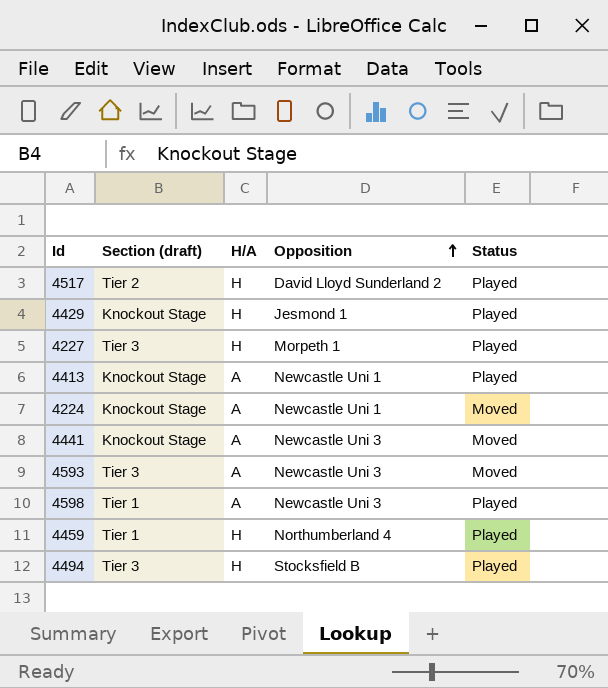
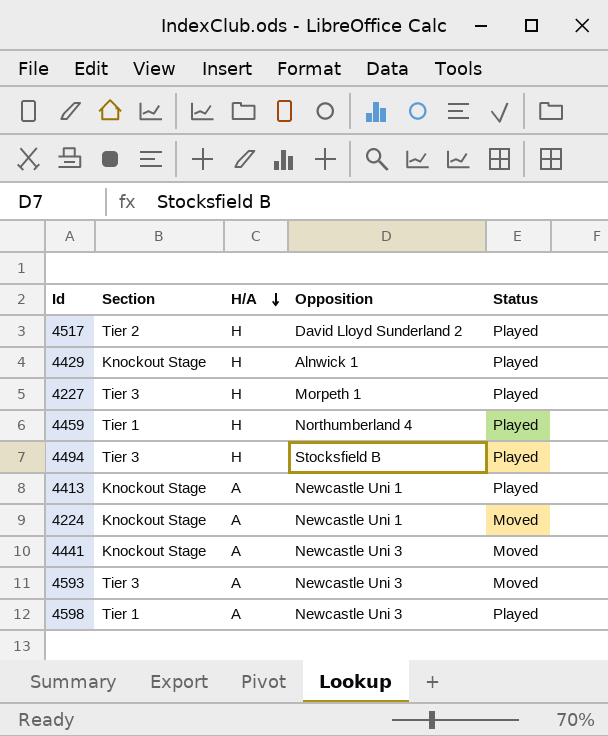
row order: Opposition ascending -> H/A descending
column name: Section (draft) -> Section
4429 | Opposition: Jesmond 1 -> Alnwick 1

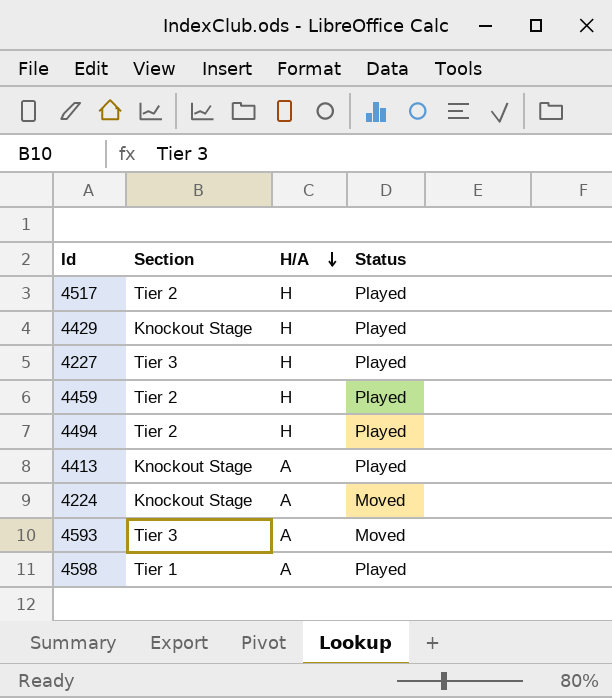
column Opposition | position: 4 -> none
row 4441: Knockout Stage | A | Newcastle Uni 3 | Moved -> none
4459 | Section: Tier 1 -> Tier 2
4494 | Section: Tier 3 -> Tier 2

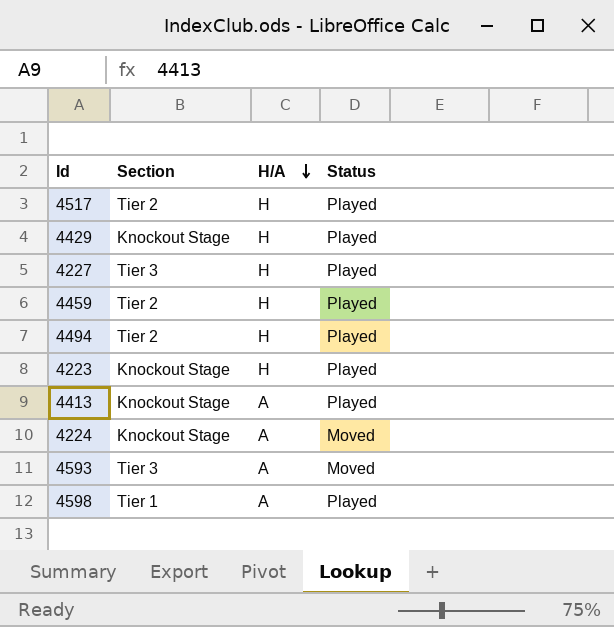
row 4223: none -> Knockout Stage | H | Played

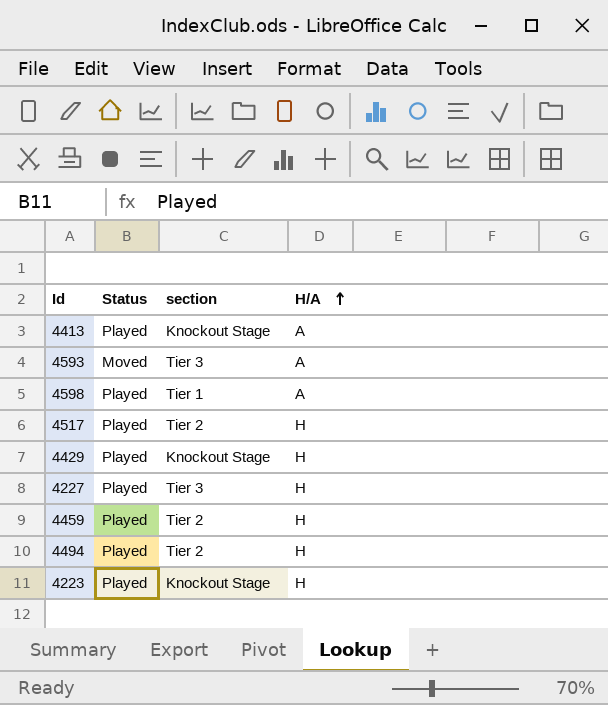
row order: H/A descending -> H/A ascending
column Status | position: 4 -> 2
column name: Section -> section
row 4224: Knockout Stage | A | Moved -> none

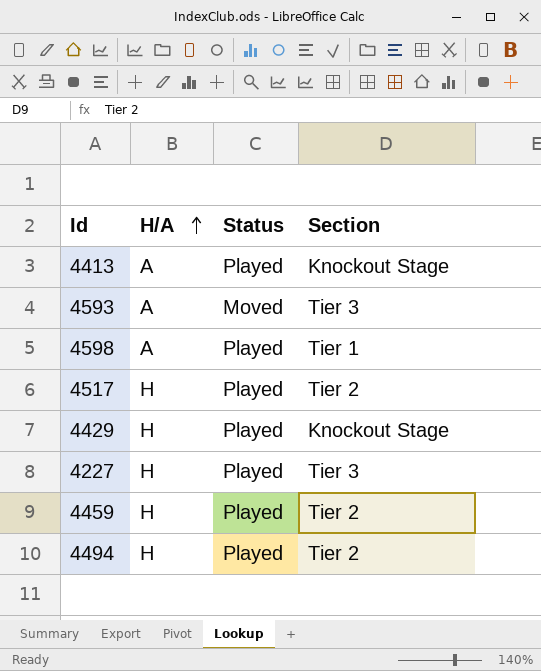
column H/A | position: 4 -> 2
column name: section -> Section
row 4223: Played | Knockout Stage | H -> none

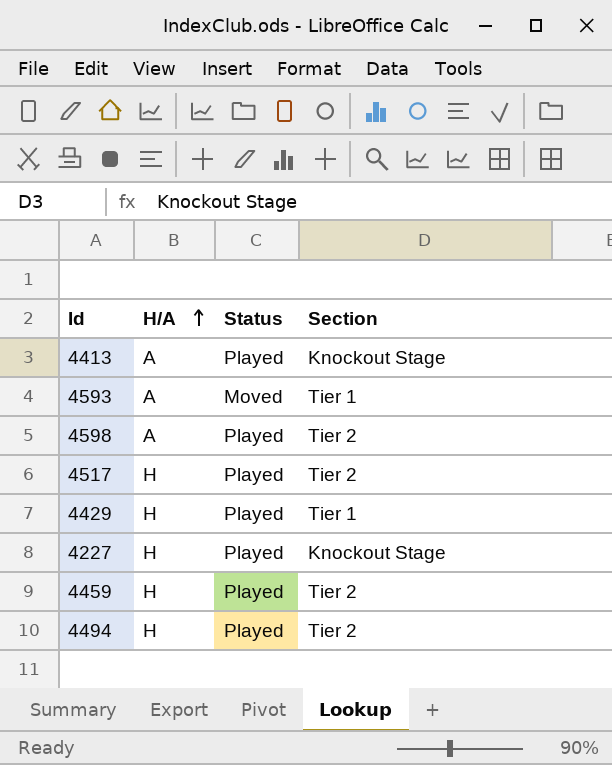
4593 | Section: Tier 3 -> Tier 1
4598 | Section: Tier 1 -> Tier 2
4429 | Section: Knockout Stage -> Tier 1
4227 | Section: Tier 3 -> Knockout Stage

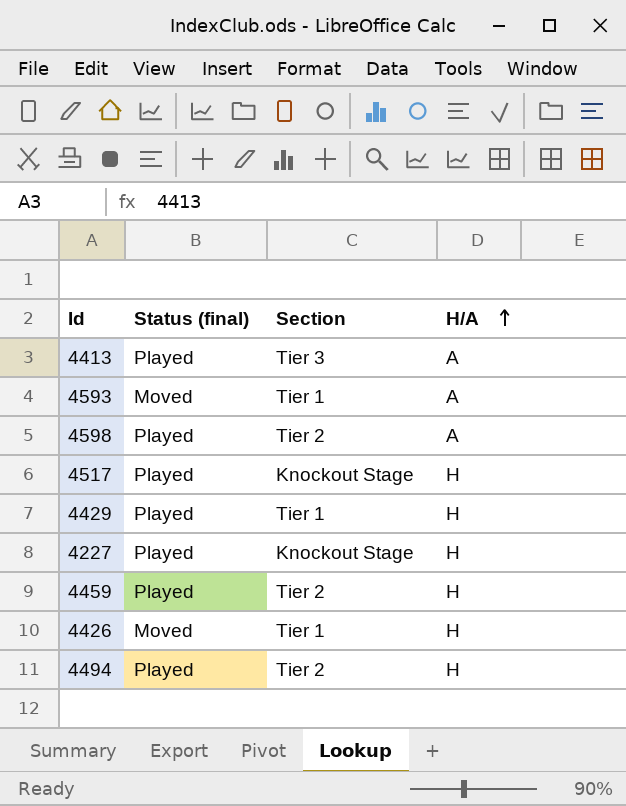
column name: Status -> Status (final)
column H/A | position: 2 -> 4
4413 | Section: Knockout Stage -> Tier 3
4517 | Section: Tier 2 -> Knockout Stage
row 4426: none -> Moved | Tier 1 | H

